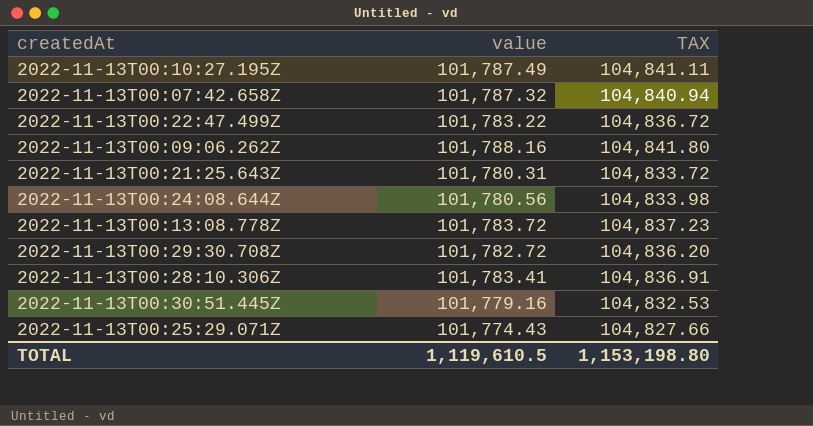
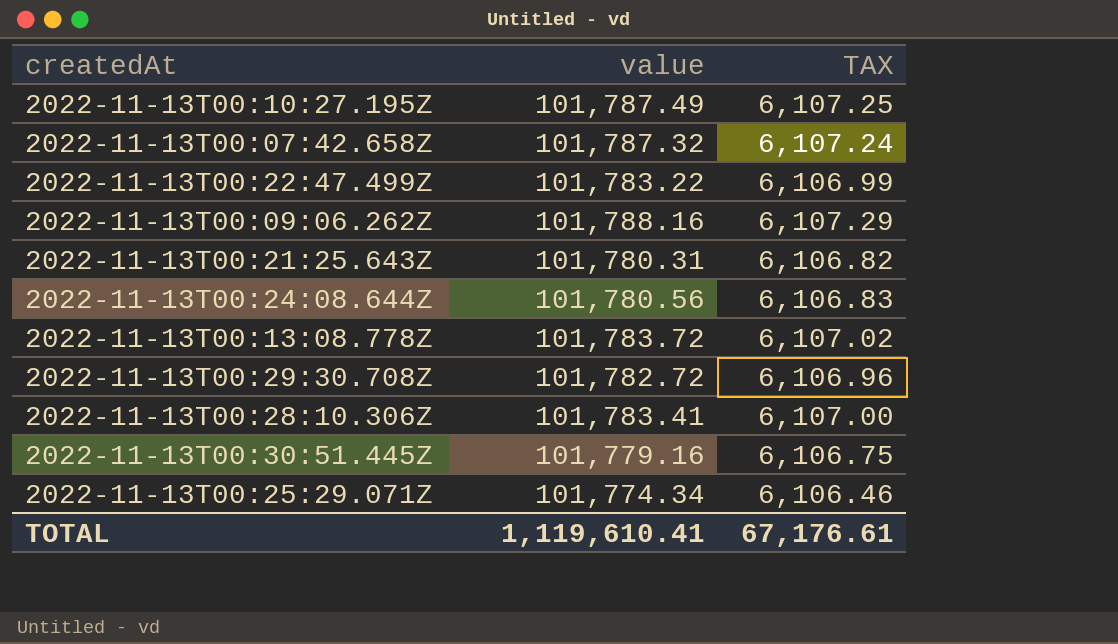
column TAX | formula: [value] * 1.03 -> [value] * 0.06
2022-11-13T00:25:29.071Z | value: 101,774.43 -> 101,774.34
TOTAL | value: 1,119,610.5 -> 1,119,610.41
TOTAL | TAX: 1,153,198.80 -> 67,176.61

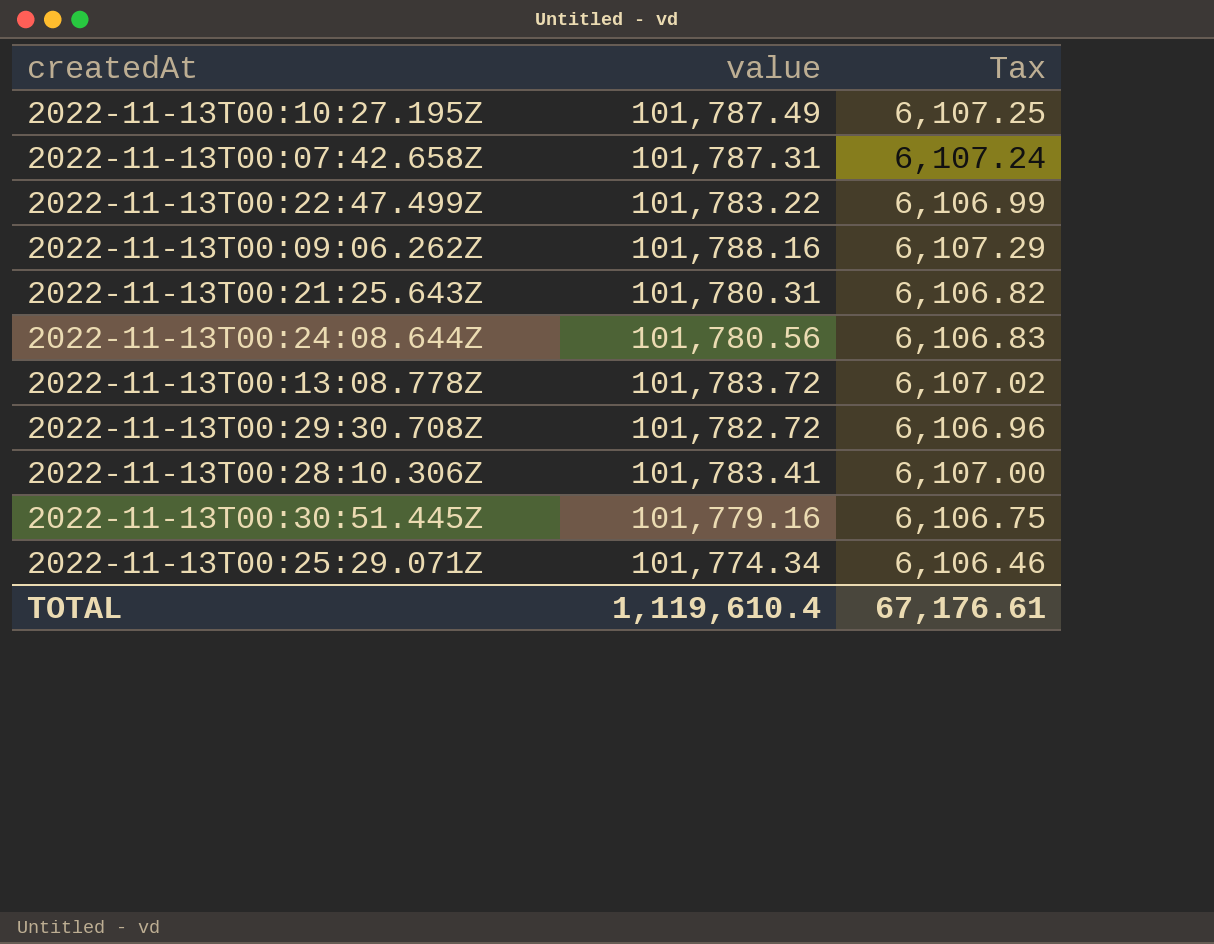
column name: TAX -> Tax
2022-11-13T00:07:42.658Z | value: 101,787.32 -> 101,787.31
TOTAL | value: 1,119,610.41 -> 1,119,610.4

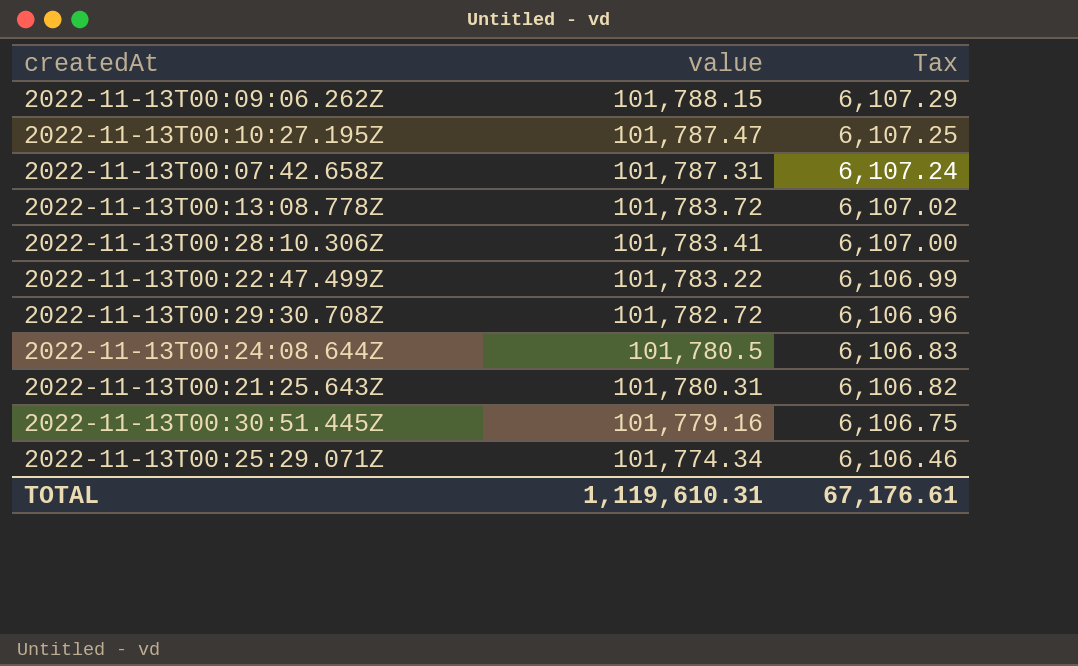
row order: none -> value descending
2022-11-13T00:09:06.262Z | value: 101,788.16 -> 101,788.15
2022-11-13T00:10:27.195Z | value: 101,787.49 -> 101,787.47
2022-11-13T00:24:08.644Z | value: 101,780.56 -> 101,780.5
TOTAL | value: 1,119,610.4 -> 1,119,610.31

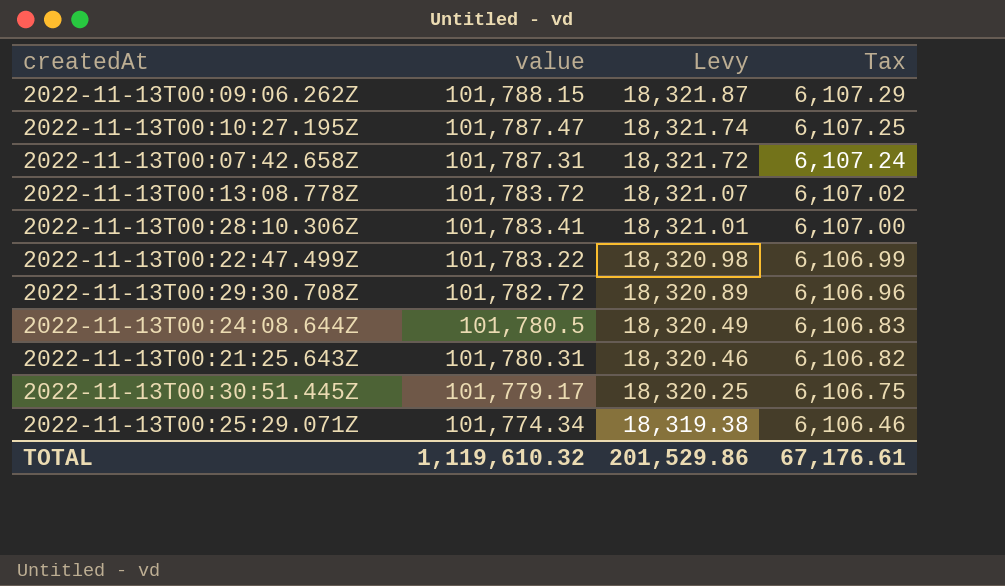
column Levy | formula: none -> [value] * 0.18
2022-11-13T00:30:51.445Z | value: 101,779.16 -> 101,779.17
TOTAL | value: 1,119,610.31 -> 1,119,610.32

